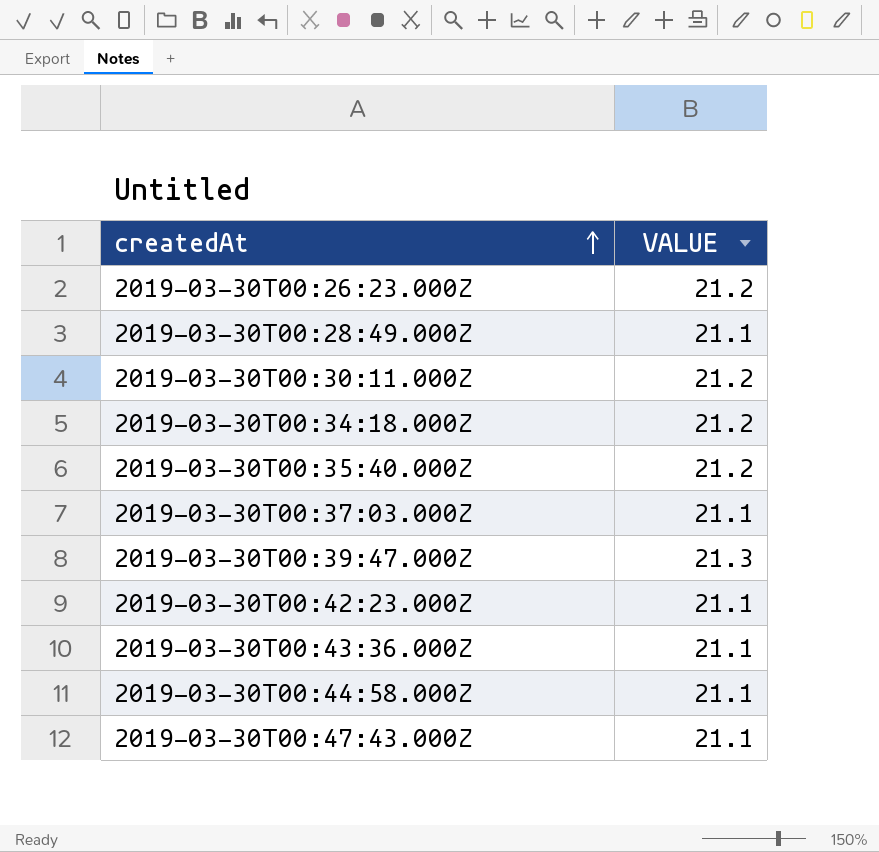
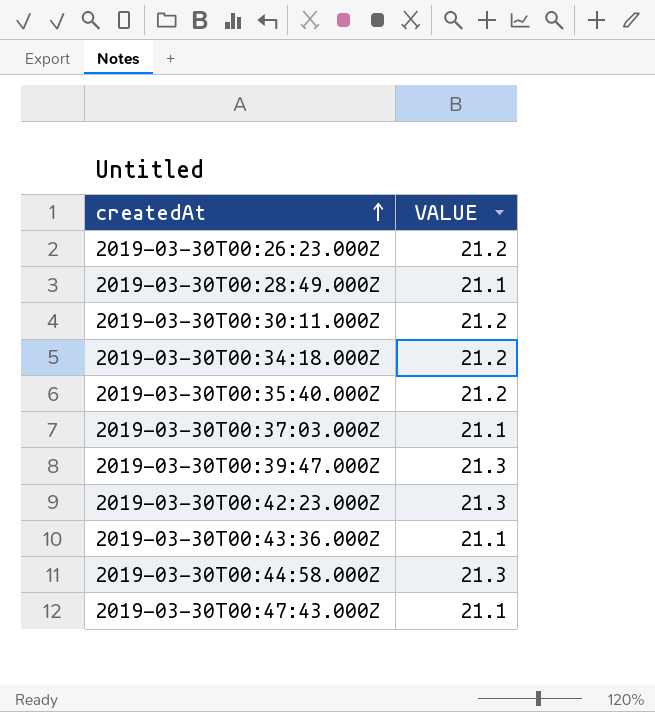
2019-03-30T00:42:23.000Z | VALUE: 21.1 -> 21.3
2019-03-30T00:44:58.000Z | VALUE: 21.1 -> 21.3

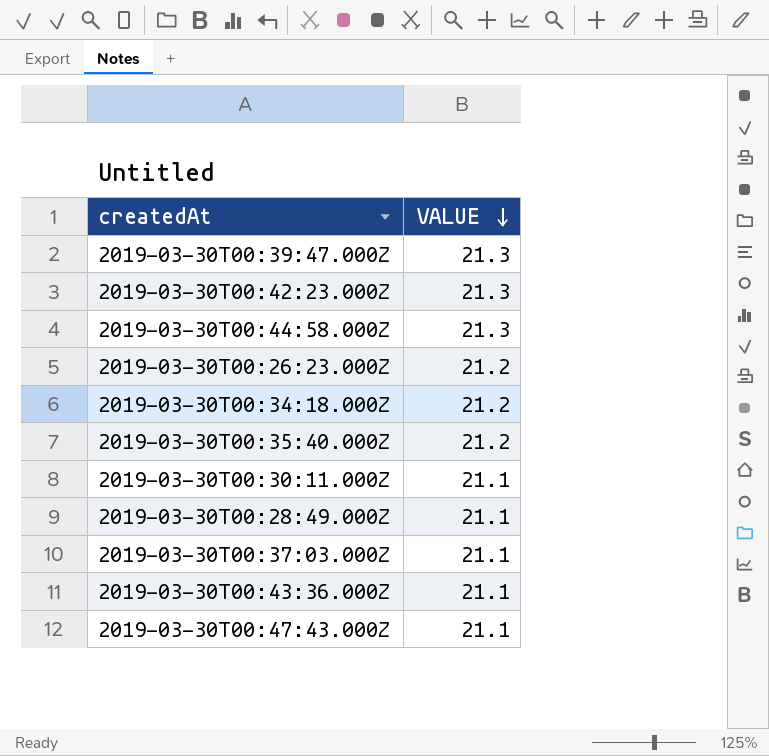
row order: createdAt ascending -> VALUE descending
2019-03-30T00:30:11.000Z | VALUE: 21.2 -> 21.1

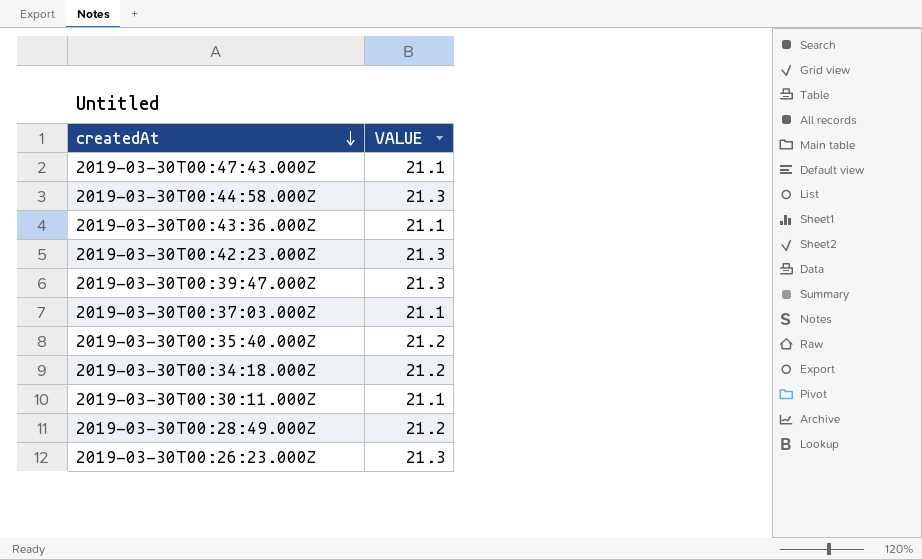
row order: VALUE descending -> createdAt descending
2019-03-30T00:28:49.000Z | VALUE: 21.1 -> 21.2
2019-03-30T00:26:23.000Z | VALUE: 21.2 -> 21.3

